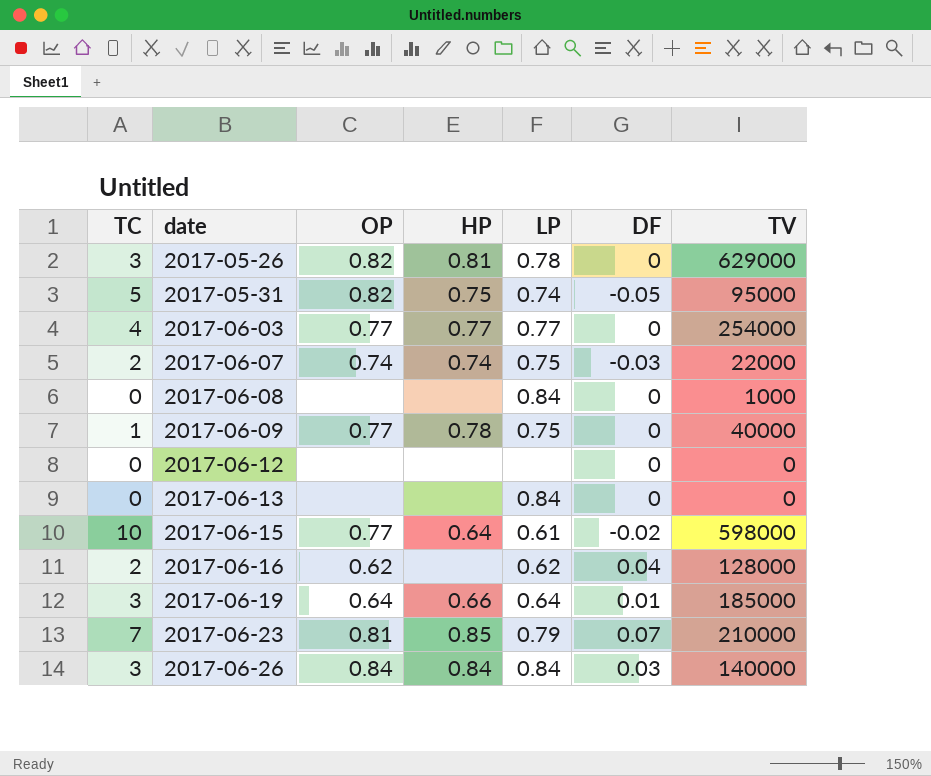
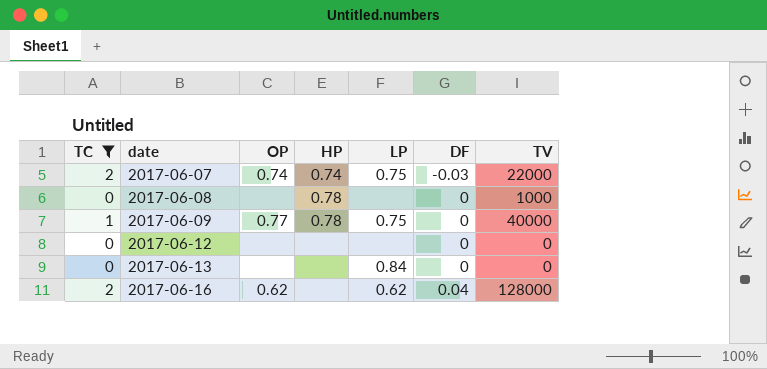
filter: none -> TC <= 2
2017-06-08 | HP: none -> 0.78
2017-06-08 | LP: 0.84 -> none

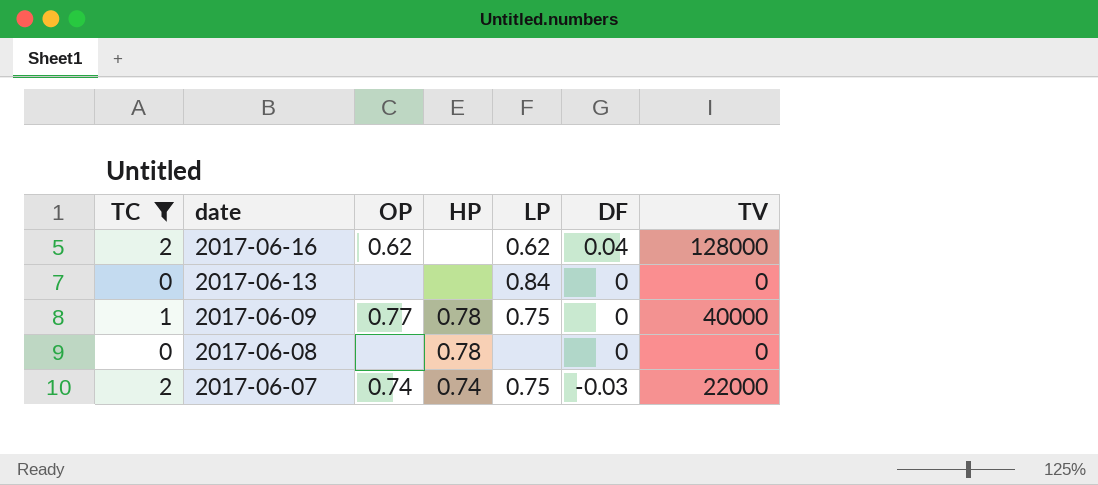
row order: date ascending -> date descending
row 2017-06-12: 0 | none | none | none | 0 | 0 -> none
2017-06-08 | TV: 1000 -> 0

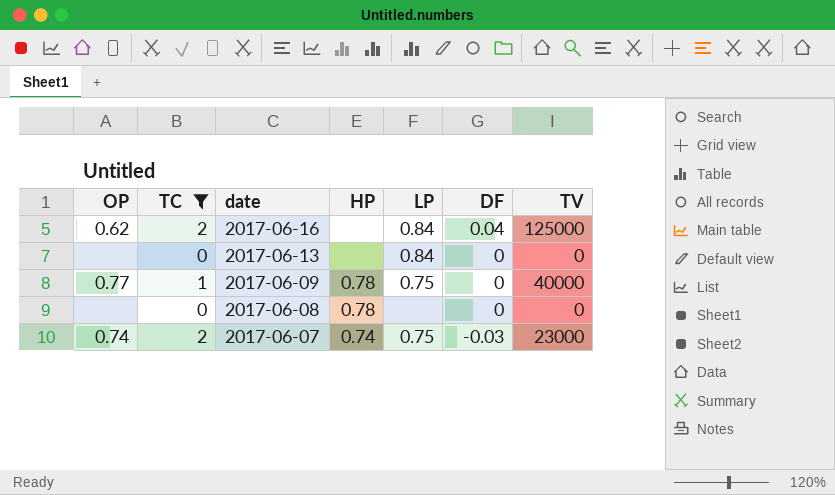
column OP | position: 3 -> 1
2017-06-16 | LP: 0.62 -> 0.84
2017-06-16 | TV: 128000 -> 125000
2017-06-07 | TV: 22000 -> 23000

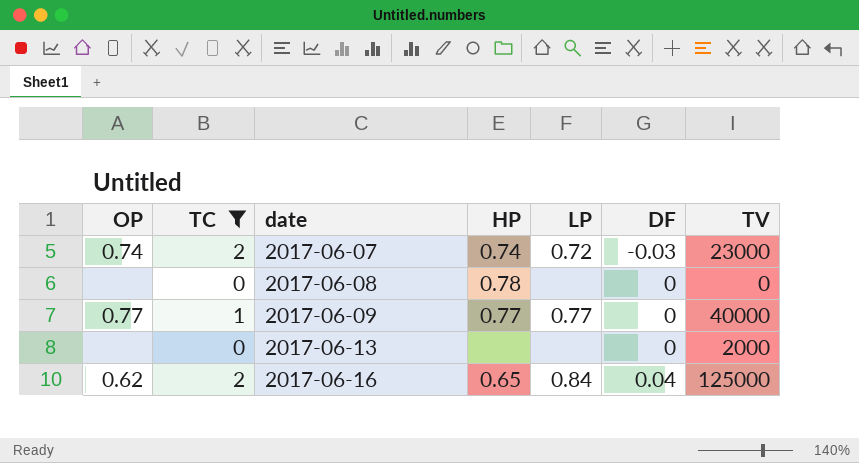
row order: date descending -> date ascending
2017-06-07 | LP: 0.75 -> 0.72
2017-06-09 | HP: 0.78 -> 0.77
2017-06-09 | LP: 0.75 -> 0.77
2017-06-13 | LP: 0.84 -> none
2017-06-13 | TV: 0 -> 2000
2017-06-16 | HP: none -> 0.65

